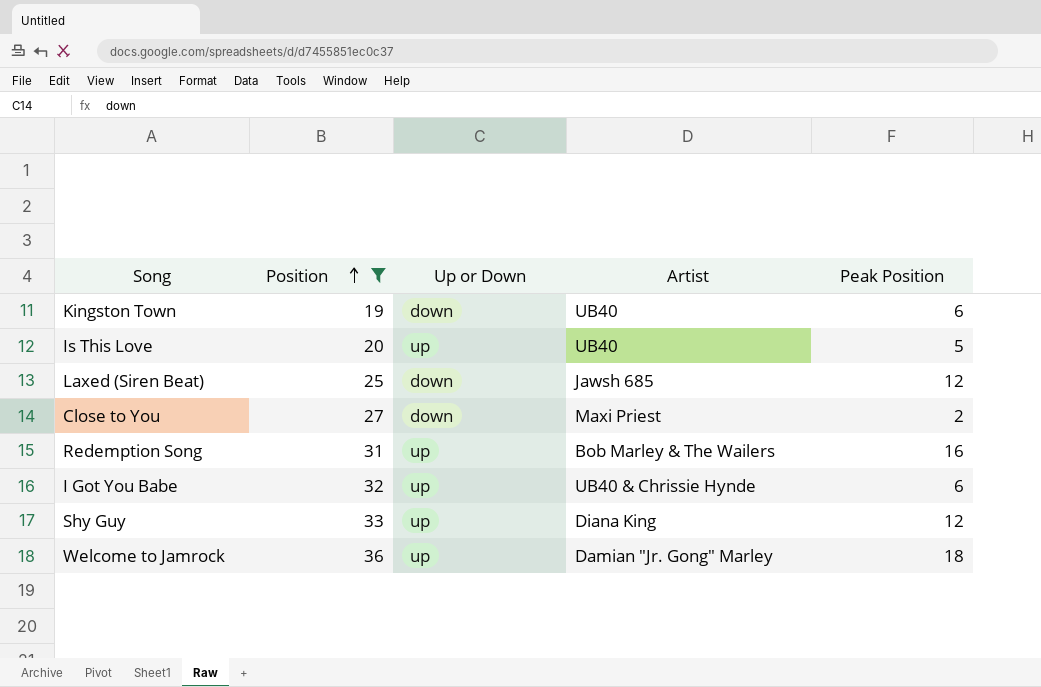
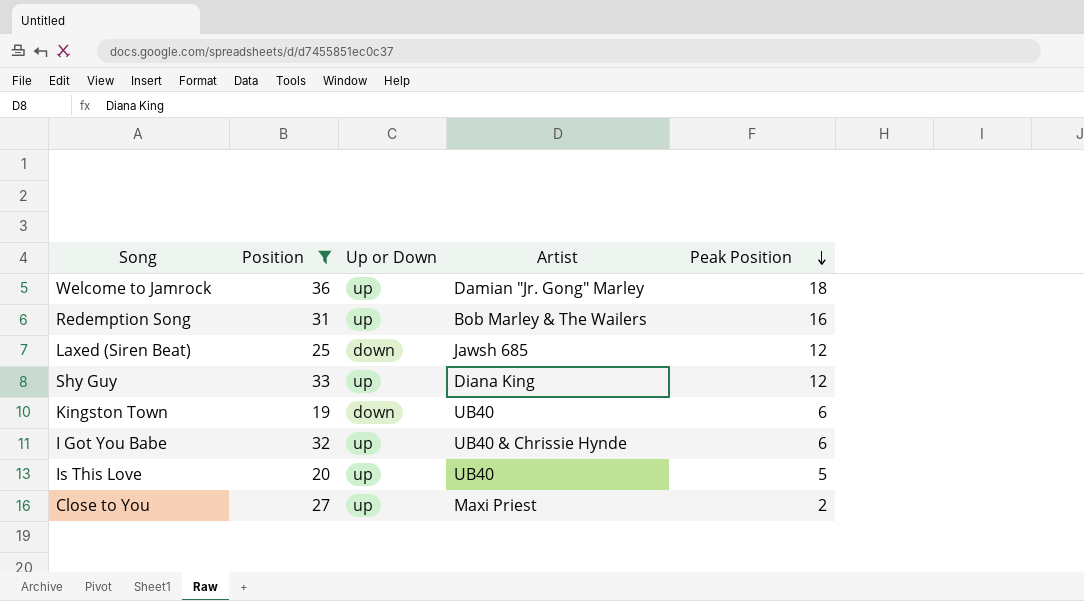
row order: Position ascending -> Peak Position descending
Close to You | Up or Down: down -> up

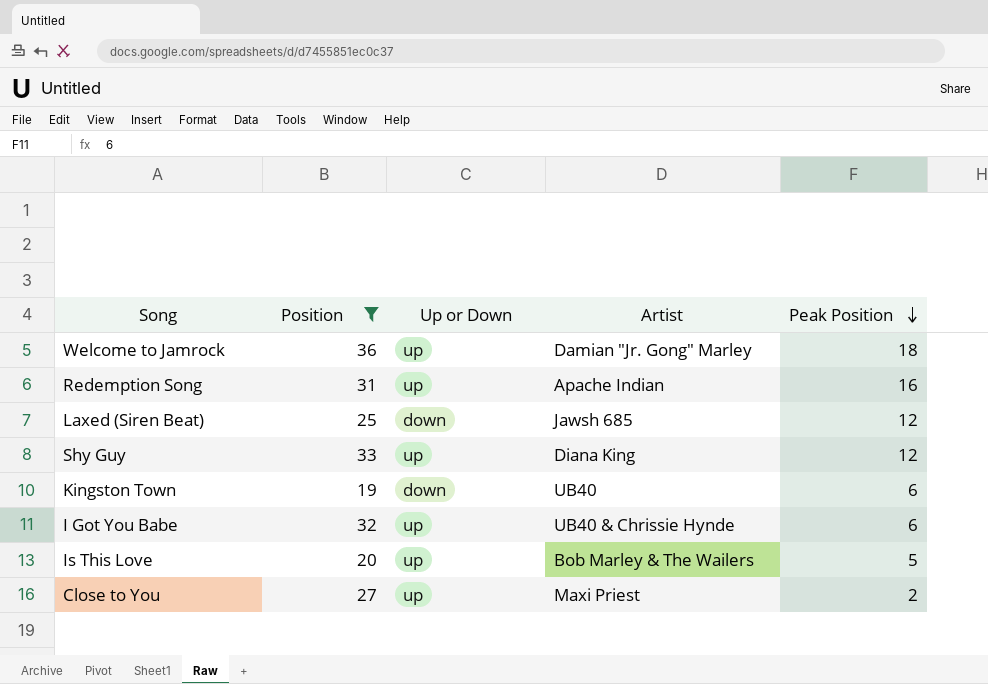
Redemption Song | Artist: Bob Marley & The Wailers -> Apache Indian
Is This Love | Artist: UB40 -> Bob Marley & The Wailers

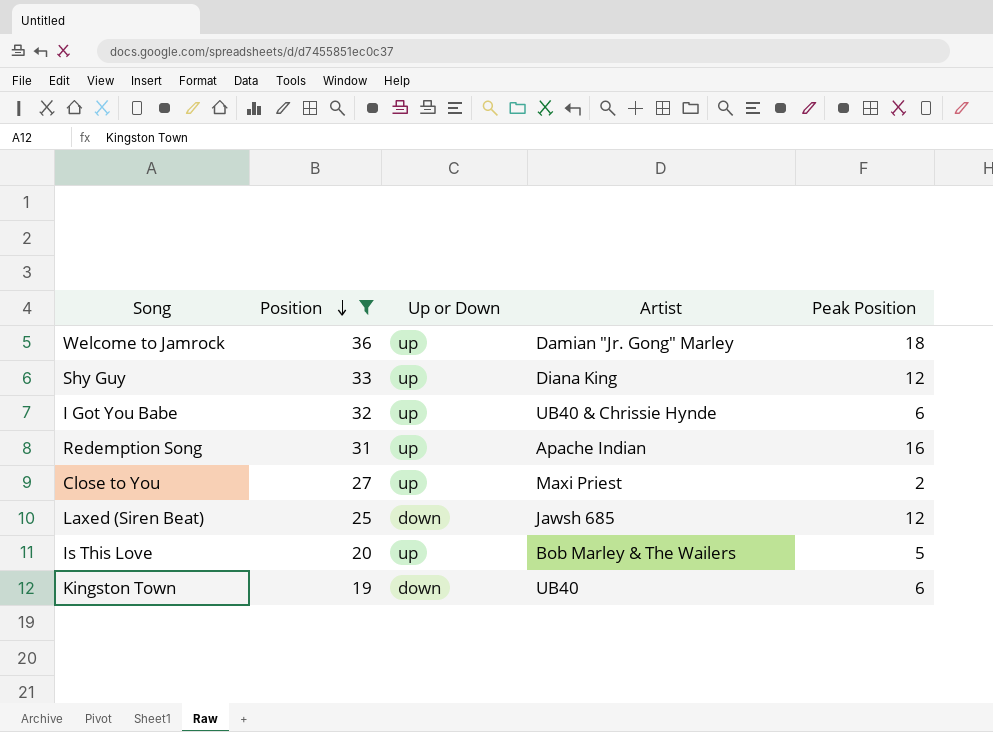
row order: Peak Position descending -> Position descending

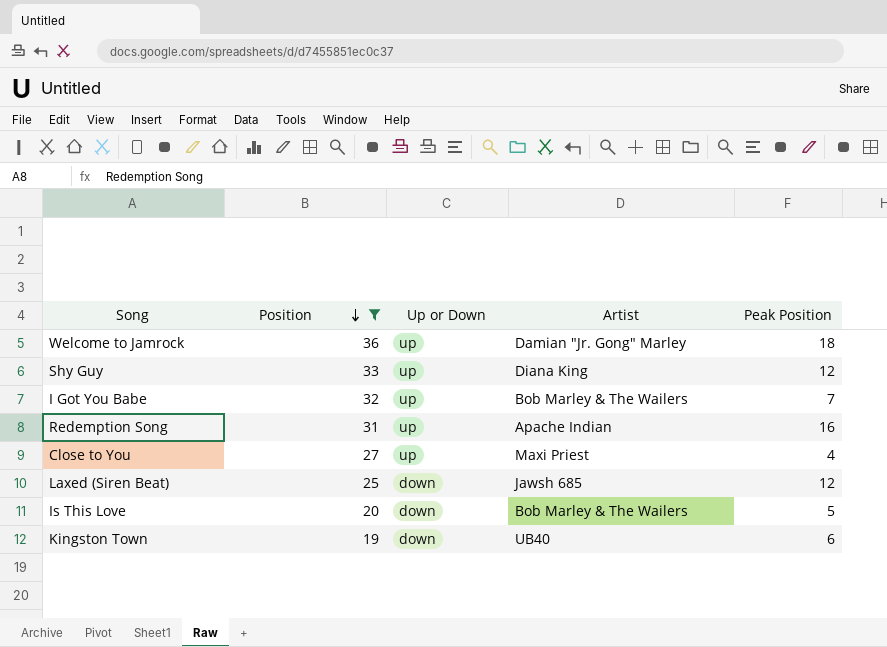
I Got You Babe | Artist: UB40 & Chrissie Hynde -> Bob Marley & The Wailers
I Got You Babe | Peak Position: 6 -> 7
Close to You | Peak Position: 2 -> 4
Is This Love | Up or Down: up -> down

